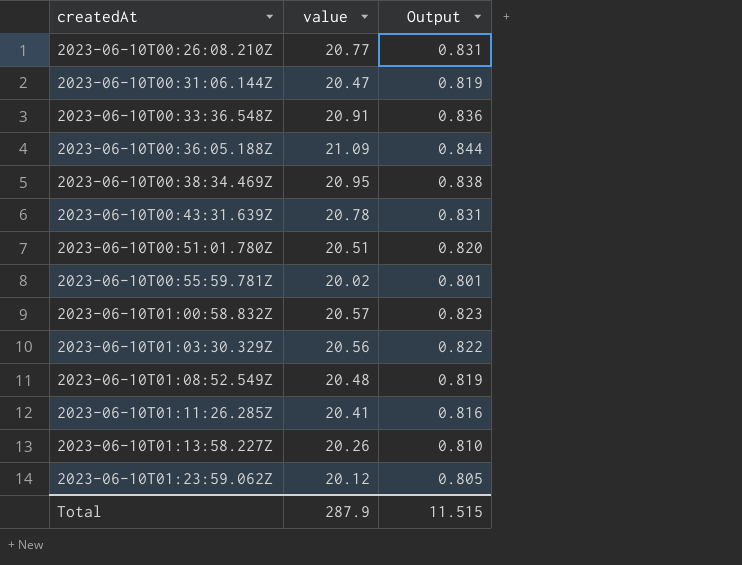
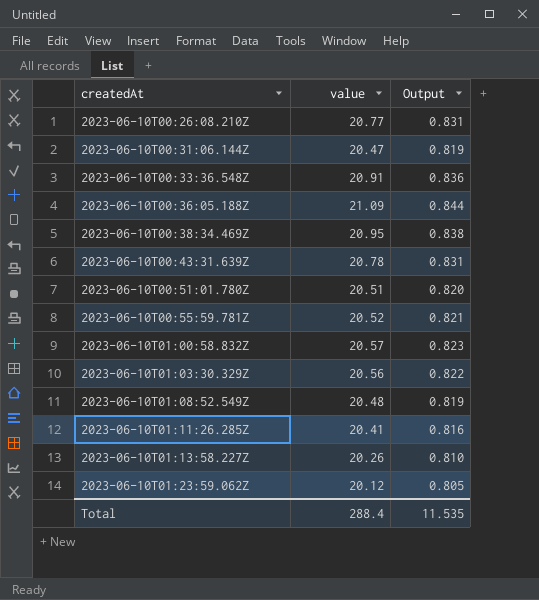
2023-06-10T00:55:59.781Z | value: 20.02 -> 20.52
2023-06-10T00:55:59.781Z | Output: 0.801 -> 0.821
Total | value: 287.9 -> 288.4
Total | Output: 11.515 -> 11.535

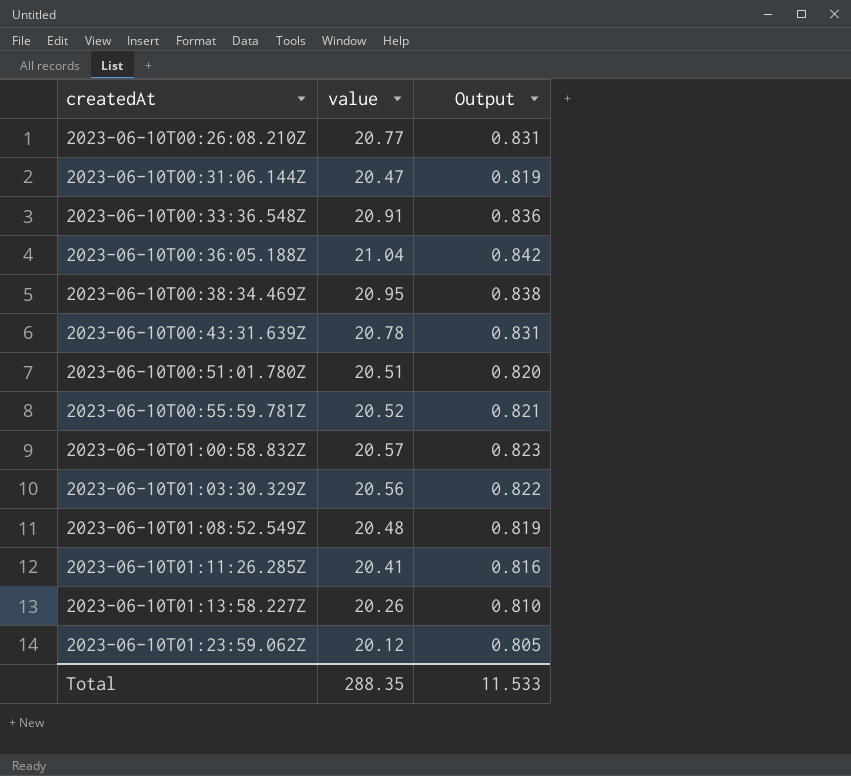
2023-06-10T00:36:05.188Z | value: 21.09 -> 21.04
2023-06-10T00:36:05.188Z | Output: 0.844 -> 0.842
Total | value: 288.4 -> 288.35
Total | Output: 11.535 -> 11.533

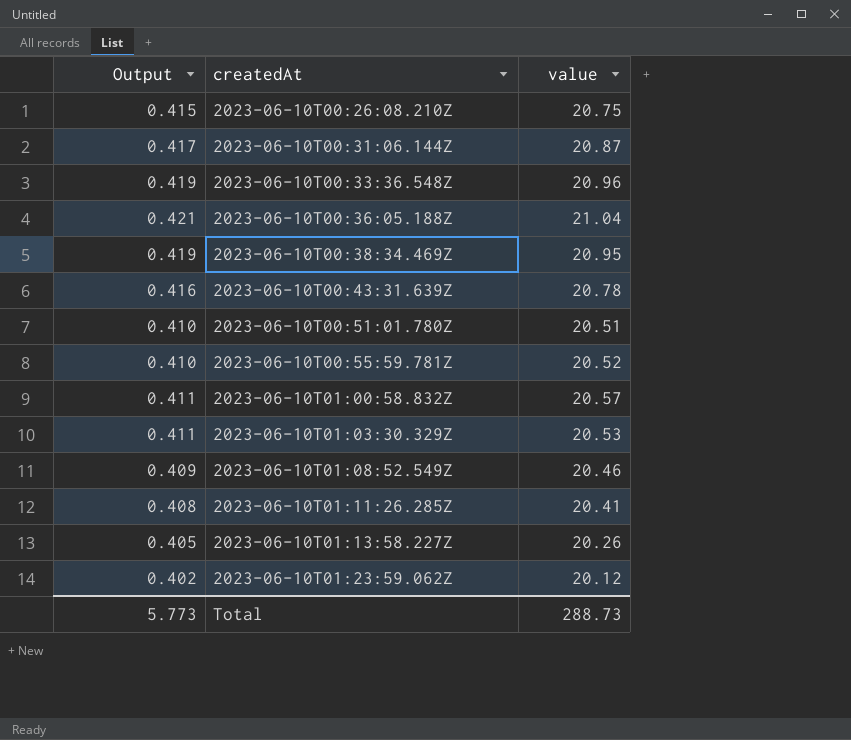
column Output | formula: [value] * 0.04 -> [value] * 0.02
column Output | position: 3 -> 1
2023-06-10T00:26:08.210Z | value: 20.77 -> 20.75
2023-06-10T00:31:06.144Z | value: 20.47 -> 20.87
2023-06-10T00:33:36.548Z | value: 20.91 -> 20.96
2023-06-10T01:03:30.329Z | value: 20.56 -> 20.53
2023-06-10T01:08:52.549Z | value: 20.48 -> 20.46
Total | Output: 11.533 -> 5.773
Total | value: 288.35 -> 288.73

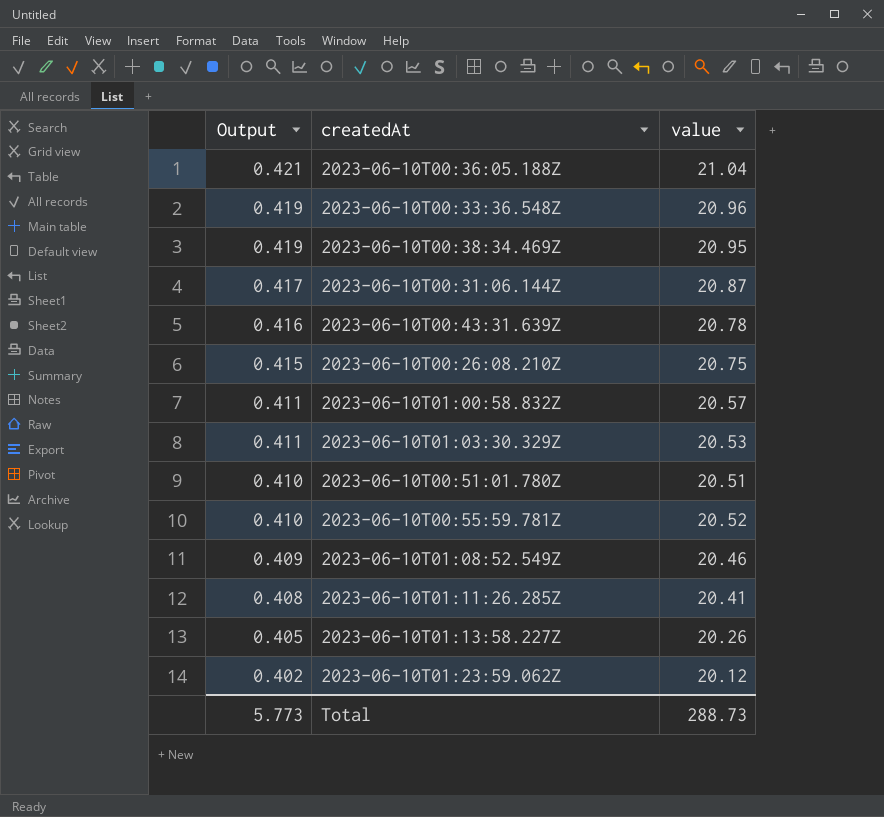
row order: createdAt ascending -> Output descending

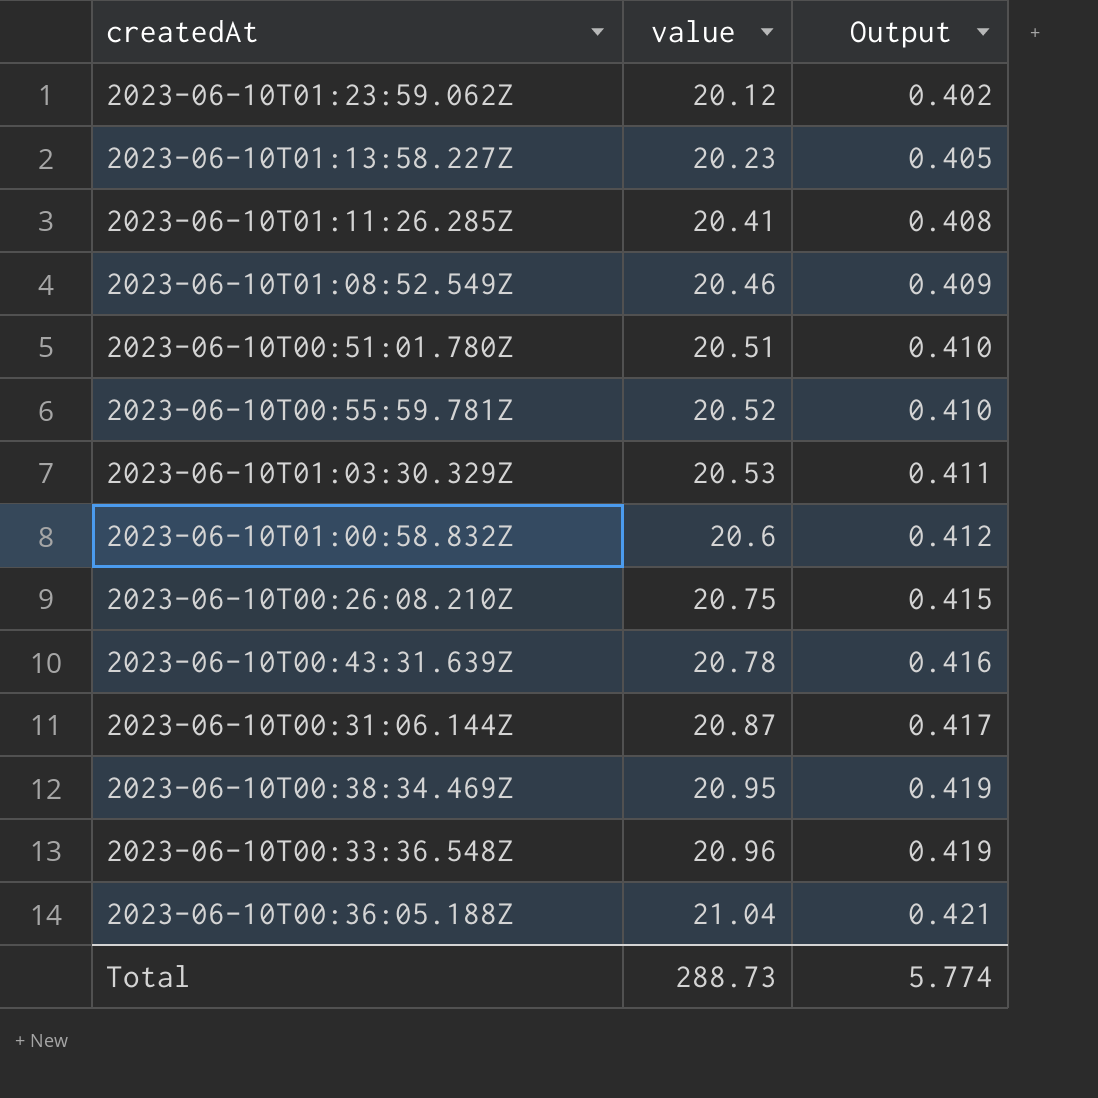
row order: Output descending -> value ascending
column Output | position: 1 -> 3
2023-06-10T01:13:58.227Z | value: 20.26 -> 20.23
2023-06-10T01:00:58.832Z | value: 20.57 -> 20.6
2023-06-10T01:00:58.832Z | Output: 0.411 -> 0.412
Total | Output: 5.773 -> 5.774

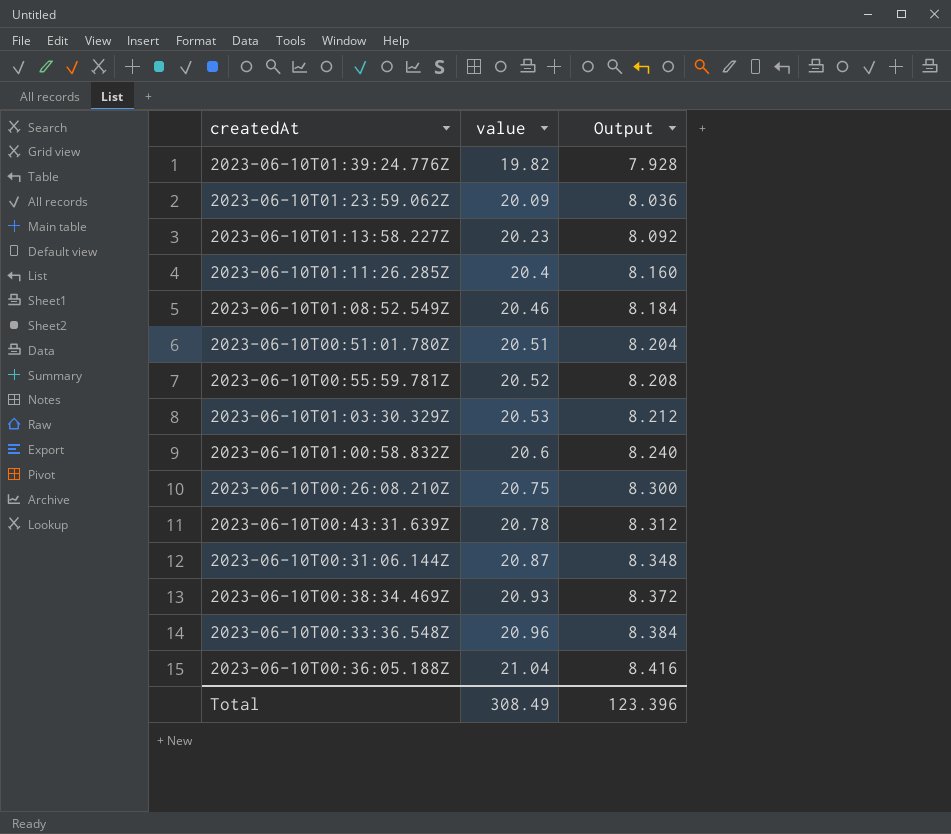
column Output | formula: [value] * 0.02 -> [value] * 0.4
row 2023-06-10T01:39:24.776Z: none -> 19.82 | 7.928
2023-06-10T01:23:59.062Z | value: 20.12 -> 20.09
2023-06-10T01:11:26.285Z | value: 20.41 -> 20.4
2023-06-10T00:38:34.469Z | value: 20.95 -> 20.93
Total | value: 288.73 -> 308.49
Total | Output: 5.774 -> 123.396

